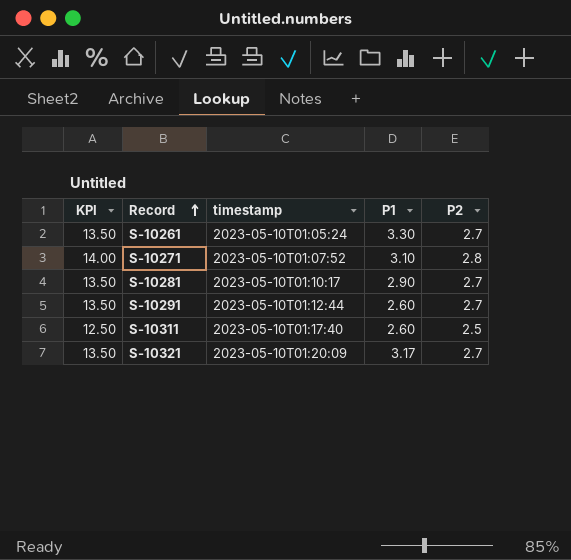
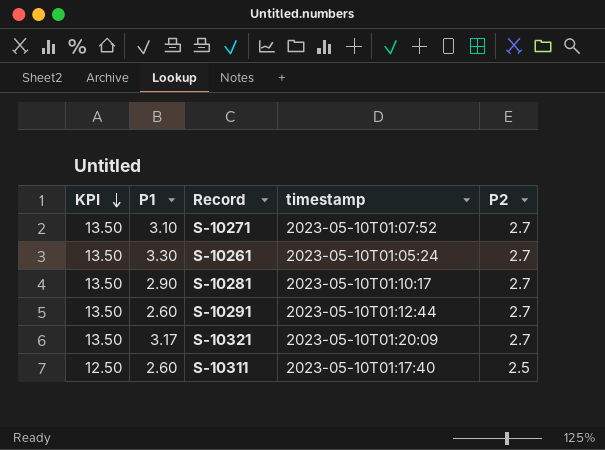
row order: Record ascending -> KPI descending
column P1 | position: 4 -> 2
S-10271 | KPI: 14.00 -> 13.50
S-10271 | P2: 2.8 -> 2.7

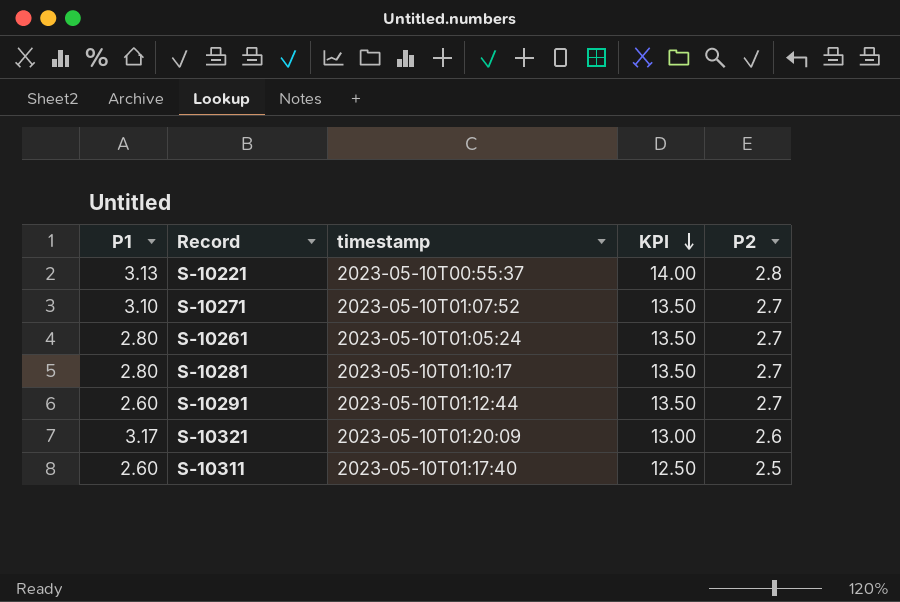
column KPI | position: 1 -> 4
row S-10221: none -> 3.13 | 2023-05-10T00:55:37 | 14.00 | 2.8
S-10261 | P1: 3.30 -> 2.80
S-10281 | P1: 2.90 -> 2.80
S-10321 | KPI: 13.50 -> 13.00
S-10321 | P2: 2.7 -> 2.6

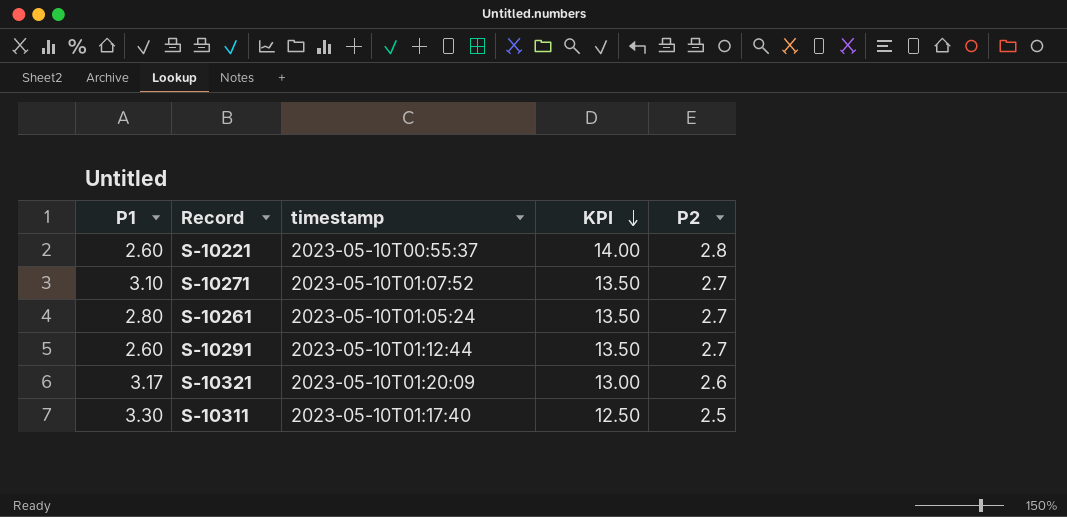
row S-10281: 2.80 | 2023-05-10T01:10:17 | 13.50 | 2.7 -> none
S-10221 | P1: 3.13 -> 2.60
S-10311 | P1: 2.60 -> 3.30

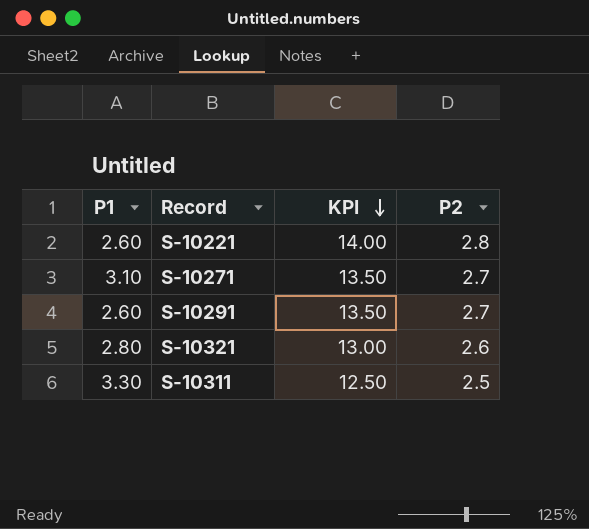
column timestamp | position: 3 -> none
row S-10261: 2.80 | 2023-05-10T01:05:24 | 13.50 | 2.7 -> none
S-10321 | P1: 3.17 -> 2.80

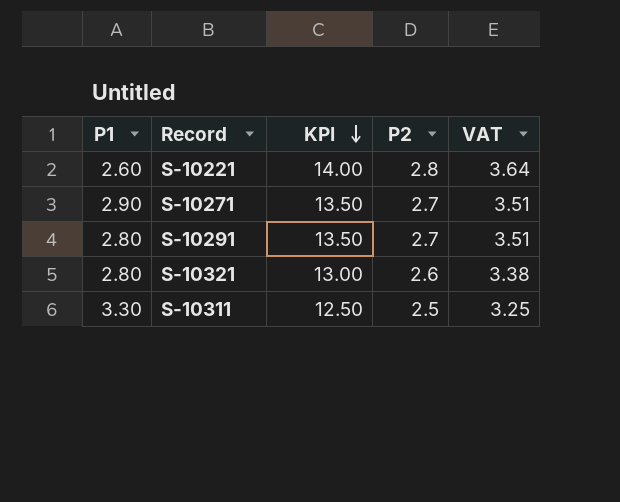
column VAT | formula: none -> [P2] * 1.3
S-10271 | P1: 3.10 -> 2.90
S-10291 | P1: 2.60 -> 2.80

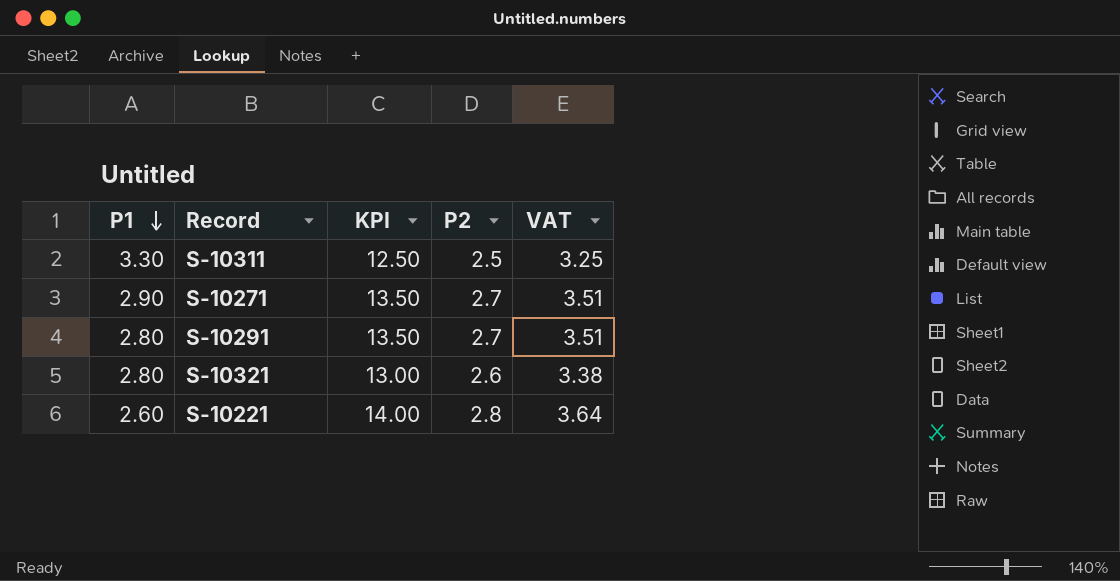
row order: KPI descending -> P1 descending

